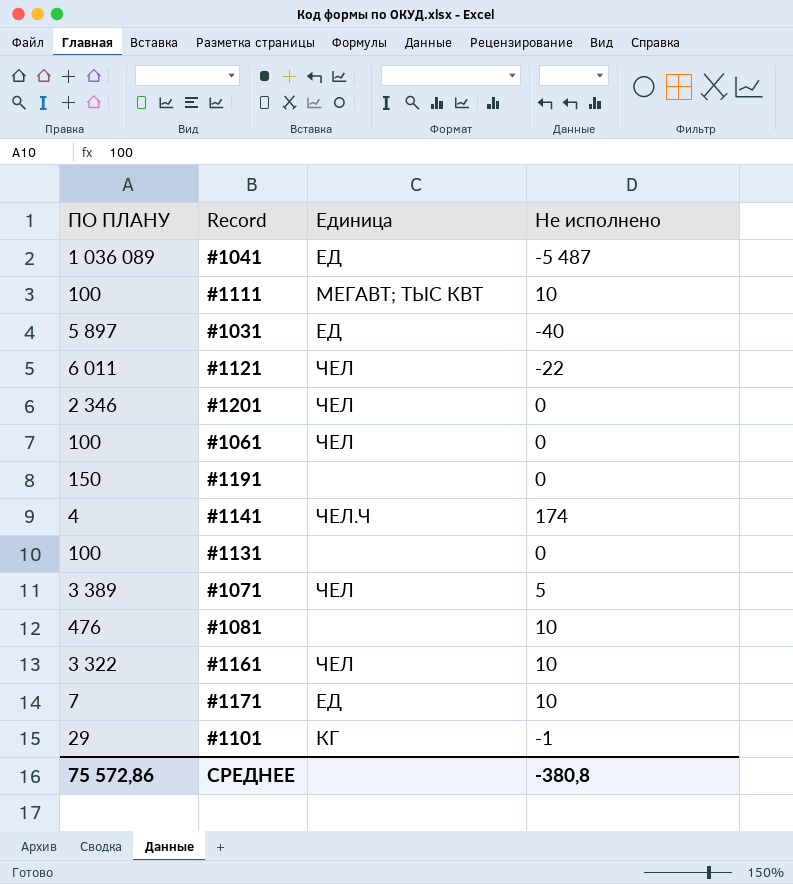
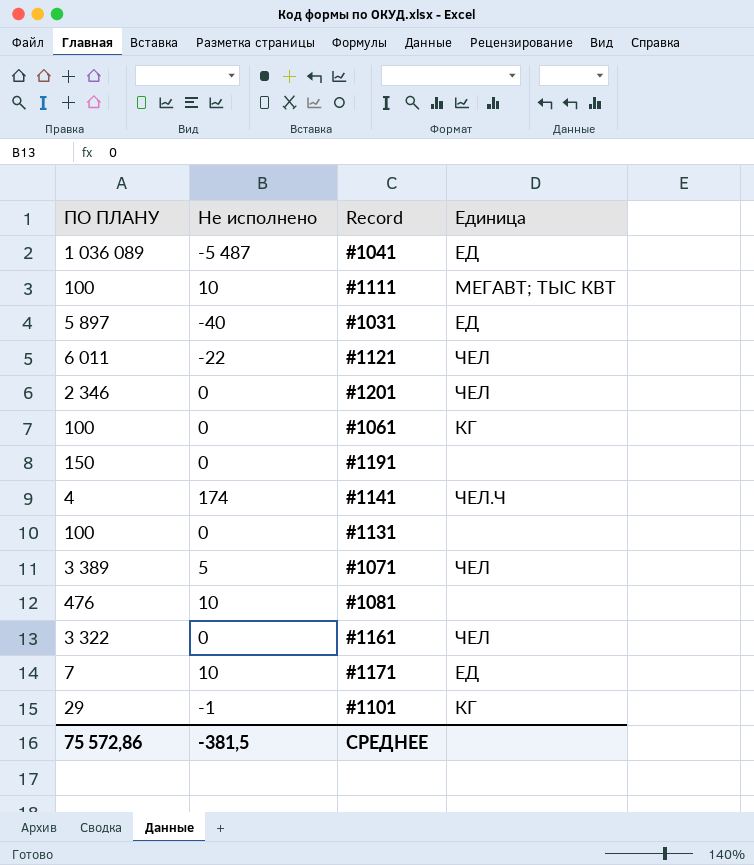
column Не исполнено | position: 4 -> 2
#1061 | Единица: ЧЕЛ -> КГ
#1161 | Не исполнено: 10 -> 0
СРЕДНЕЕ | Не исполнено: -380,8 -> -381,5

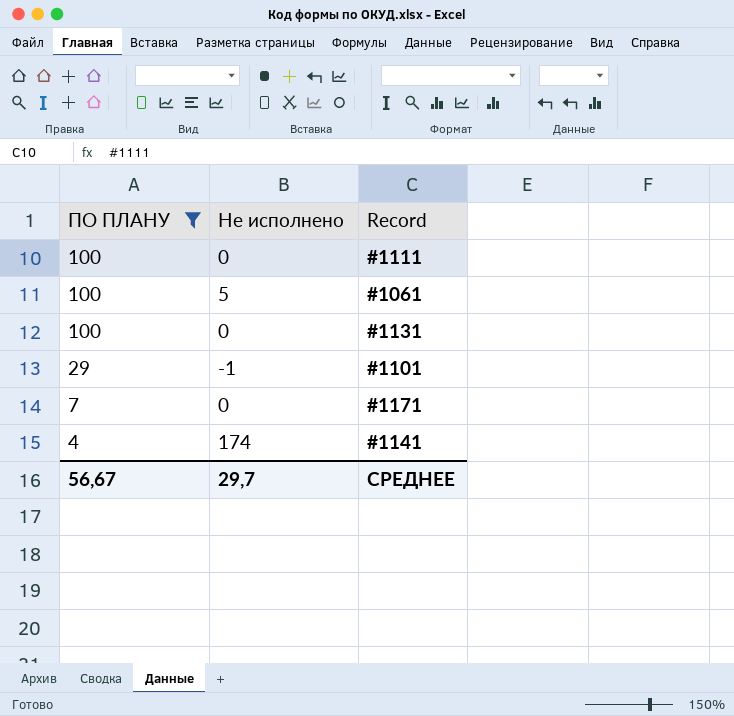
filter: none -> ПО ПЛАНУ <= 100
row order: none -> ПО ПЛАНУ descending
column Единица | position: 4 -> none
#1111 | Не исполнено: 10 -> 0
#1061 | Не исполнено: 0 -> 5
#1171 | Не исполнено: 10 -> 0
СРЕДНЕЕ | ПО ПЛАНУ: 75 572,86 -> 56,67
СРЕДНЕЕ | Не исполнено: -381,5 -> 29,7

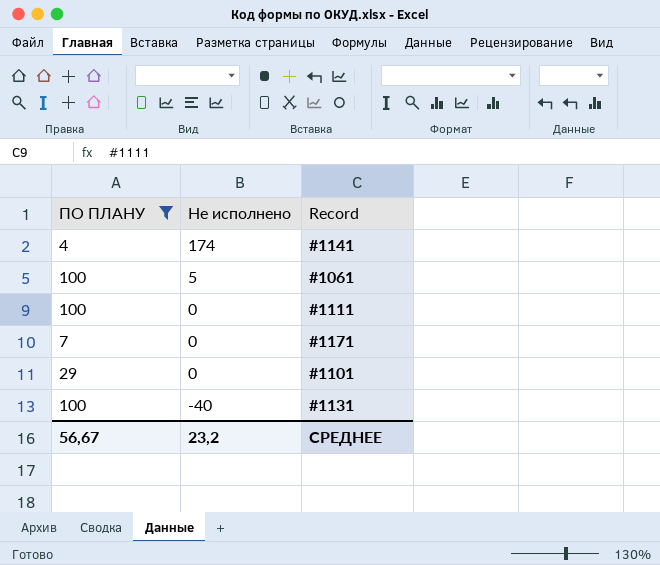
row order: ПО ПЛАНУ descending -> Не исполнено descending
#1101 | Не исполнено: -1 -> 0
#1131 | Не исполнено: 0 -> -40
СРЕДНЕЕ | Не исполнено: 29,7 -> 23,2

